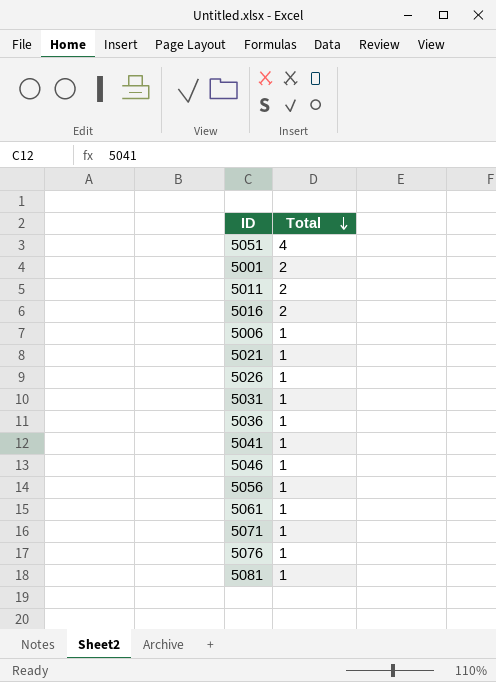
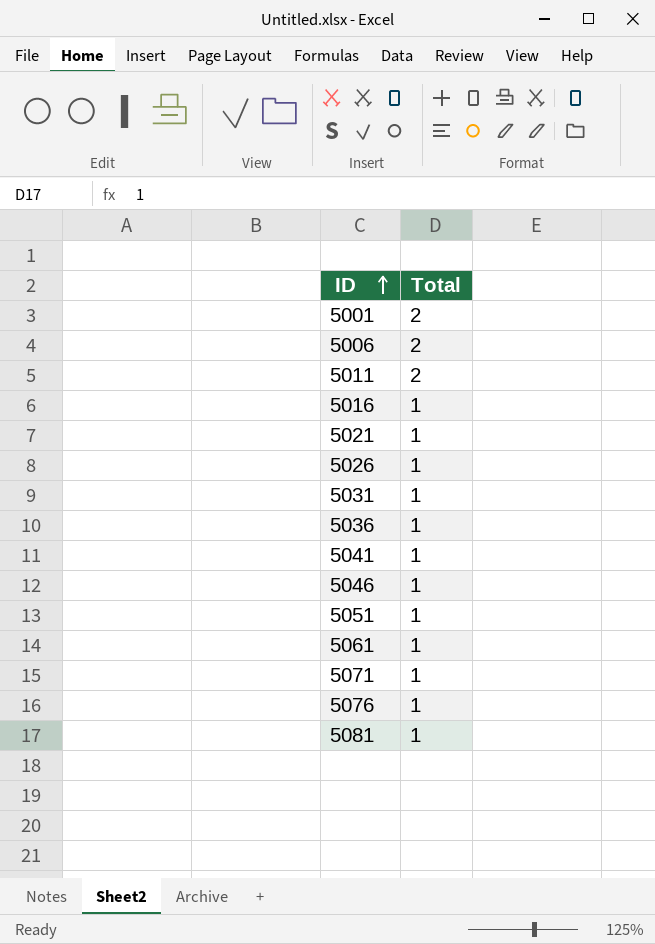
row order: Total descending -> ID ascending
row 5056: 1 -> none
5006 | Total: 1 -> 2
5016 | Total: 2 -> 1
5051 | Total: 4 -> 1

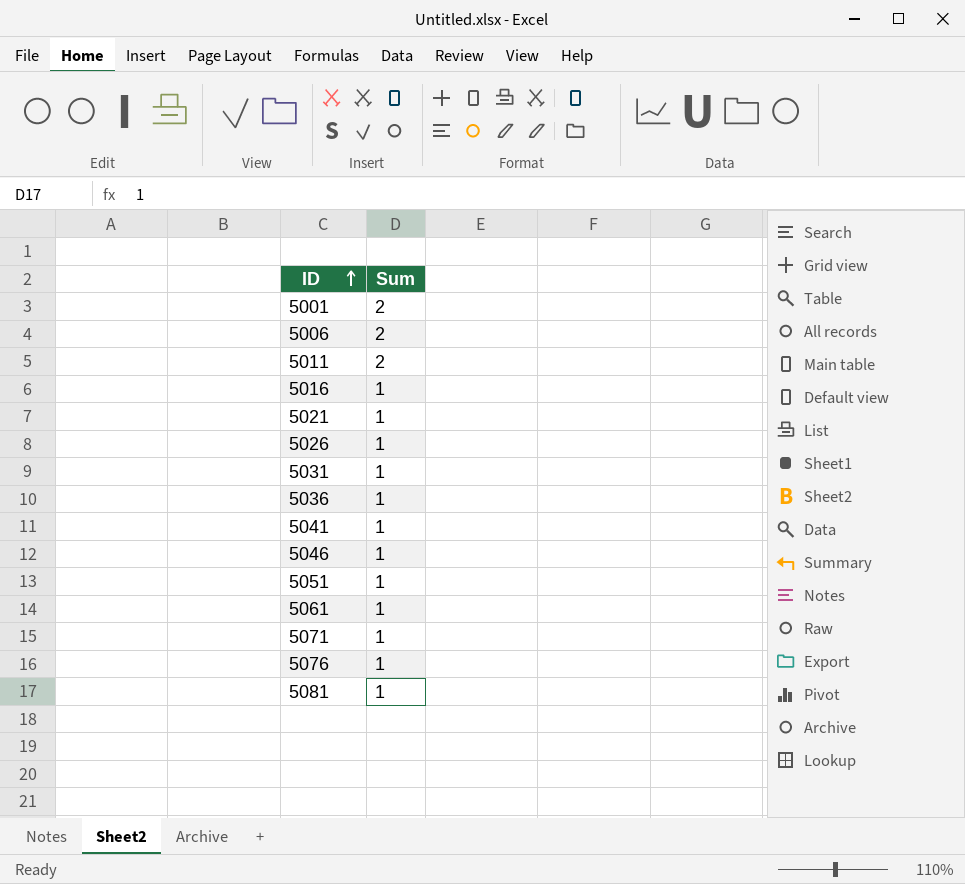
column name: Total -> Sum

